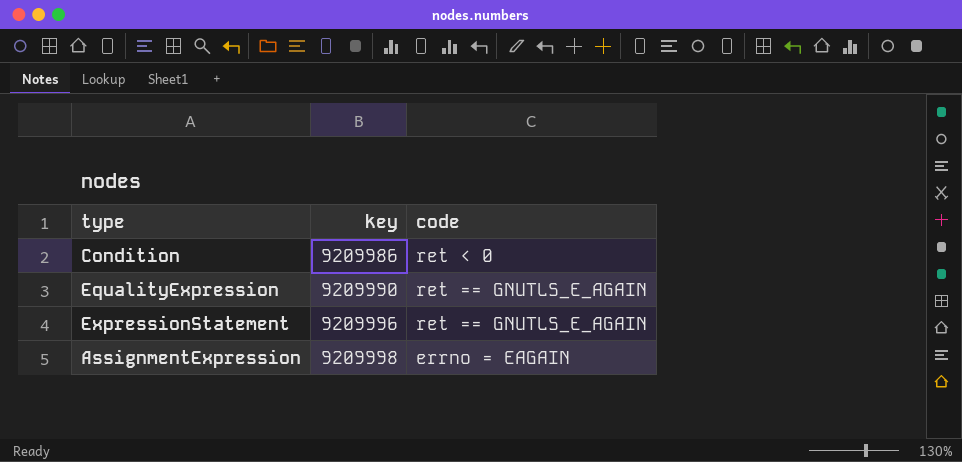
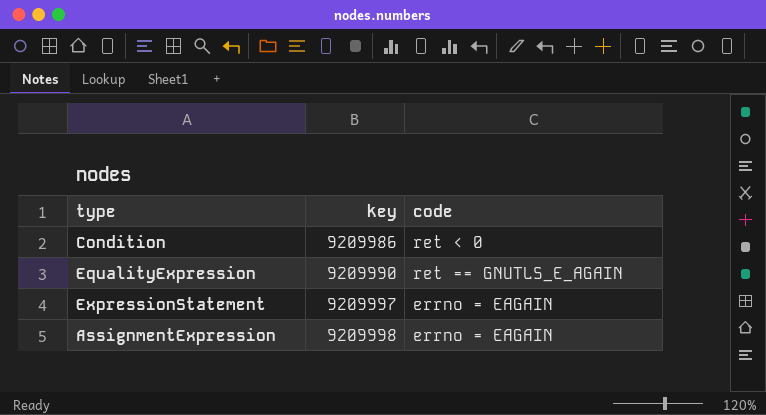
ExpressionStatement | key: 9209996 -> 9209997
ExpressionStatement | code: ret == GNUTLS_E_AGAIN -> errno = EAGAIN

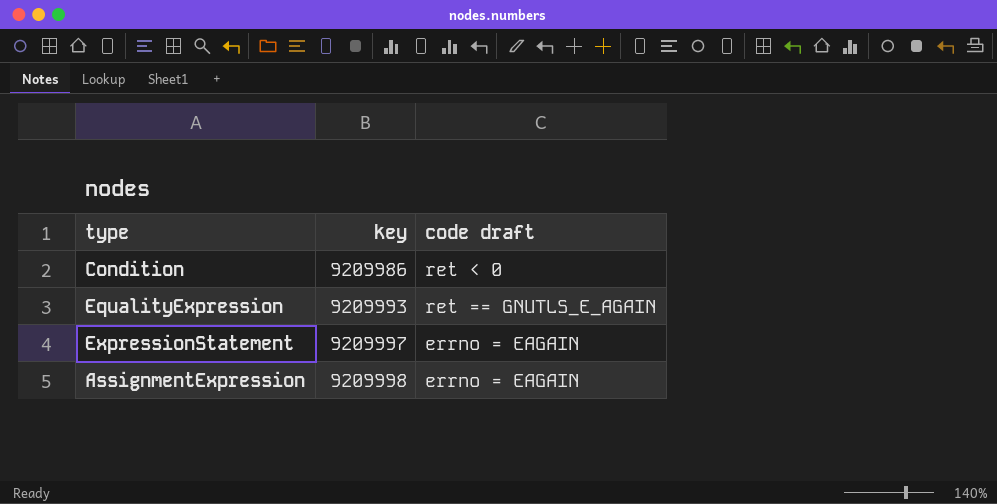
column name: code -> code draft
EqualityExpression | key: 9209990 -> 9209993

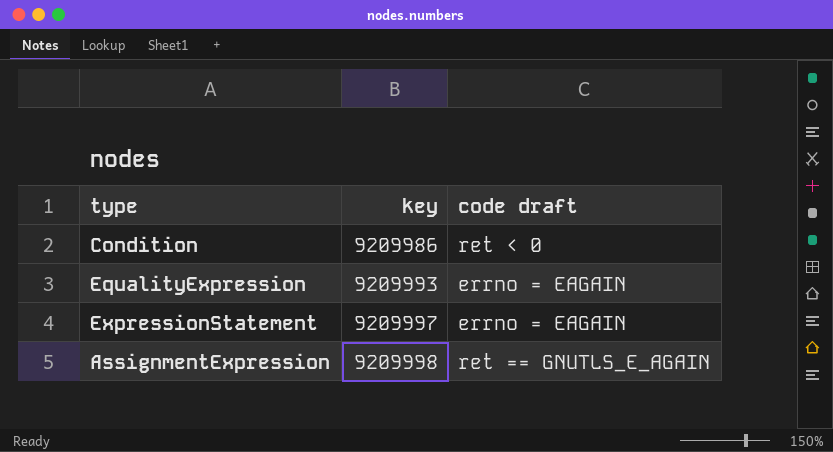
EqualityExpression | code draft: ret == GNUTLS_E_AGAIN -> errno = EAGAIN
AssignmentExpression | code draft: errno = EAGAIN -> ret == GNUTLS_E_AGAIN

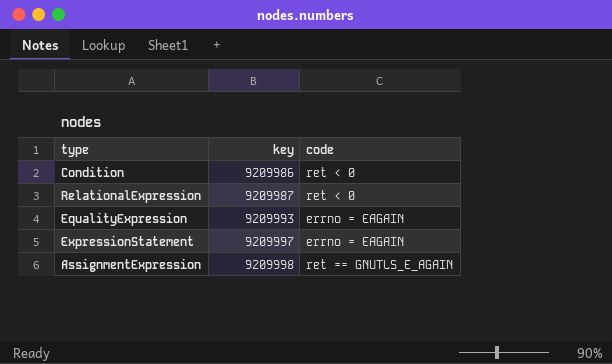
column name: code draft -> code
row RelationalExpression: none -> 9209987 | ret < 0

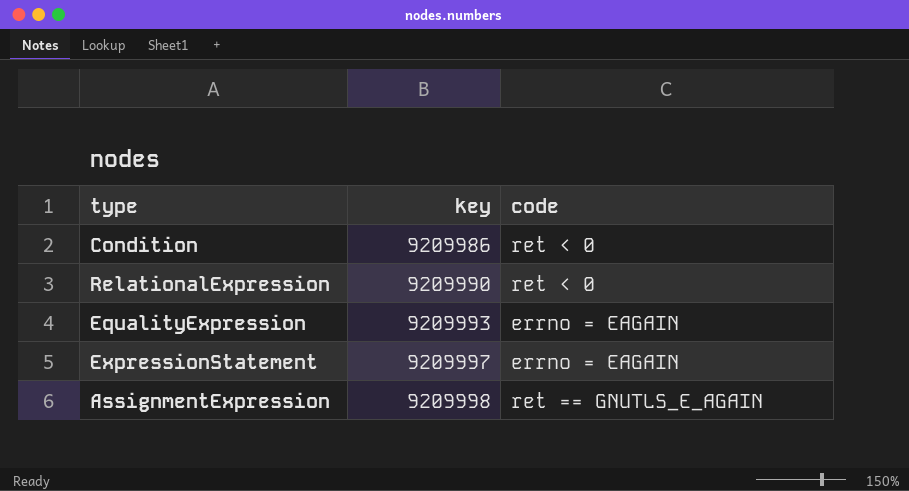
RelationalExpression | key: 9209987 -> 9209990

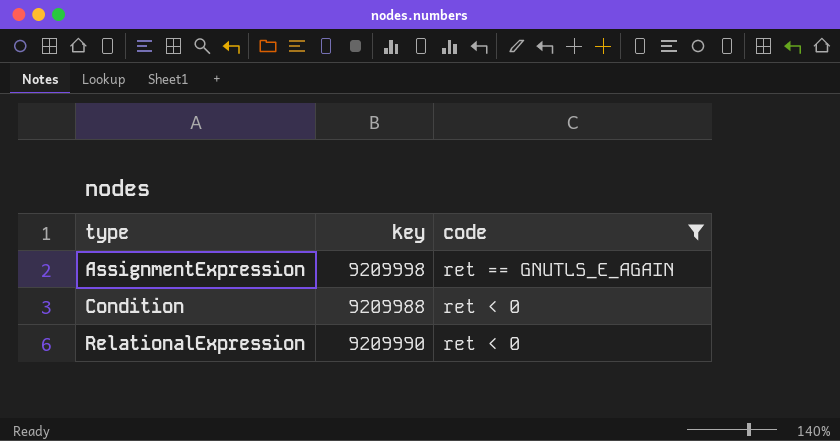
filter: none -> code != errno = EAGAIN
row order: key ascending -> type ascending
Condition | key: 9209986 -> 9209988

